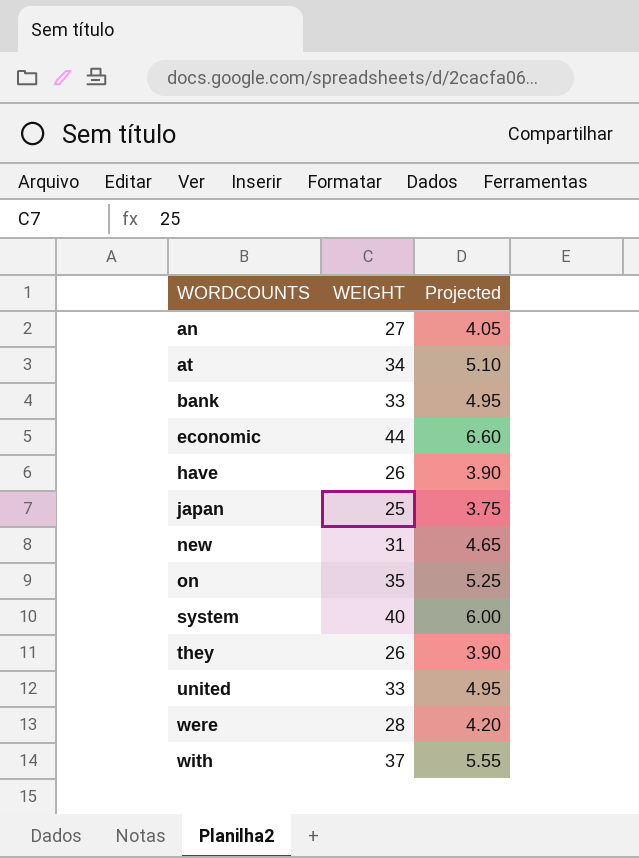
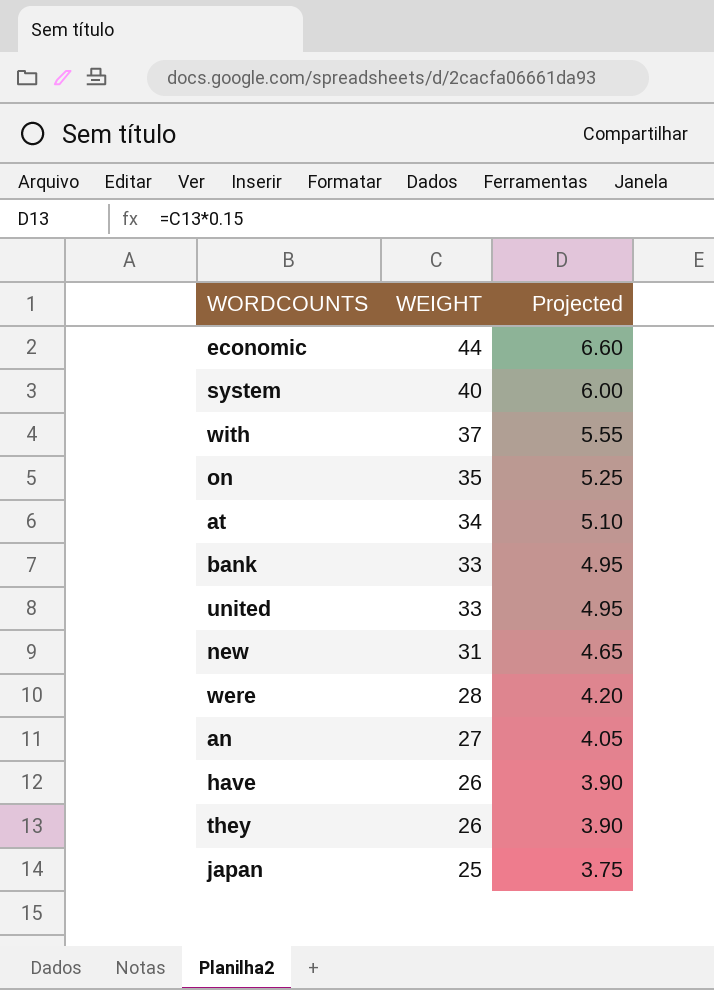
row order: WORDCOUNTS ascending -> WEIGHT descending

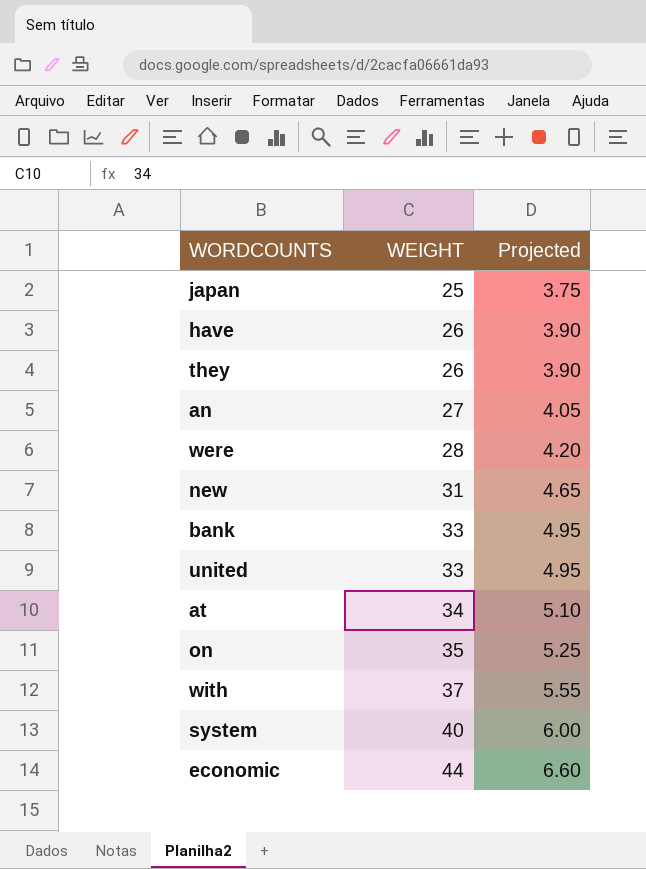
row order: WEIGHT descending -> WEIGHT ascending

